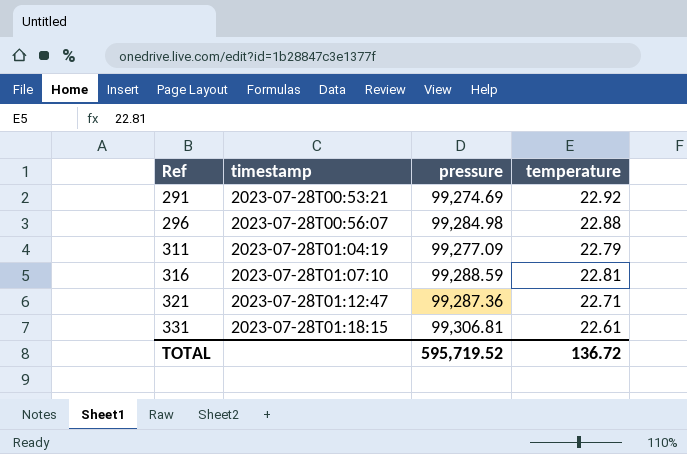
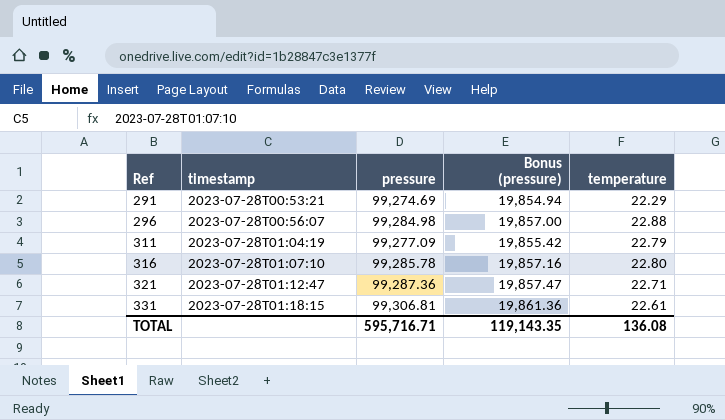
column Bonus (pressure) | formula: none -> [pressure] * 0.2
291 | temperature: 22.92 -> 22.29
316 | pressure: 99,288.59 -> 99,285.78
316 | temperature: 22.81 -> 22.80
TOTAL | pressure: 595,719.52 -> 595,716.71
TOTAL | temperature: 136.72 -> 136.08

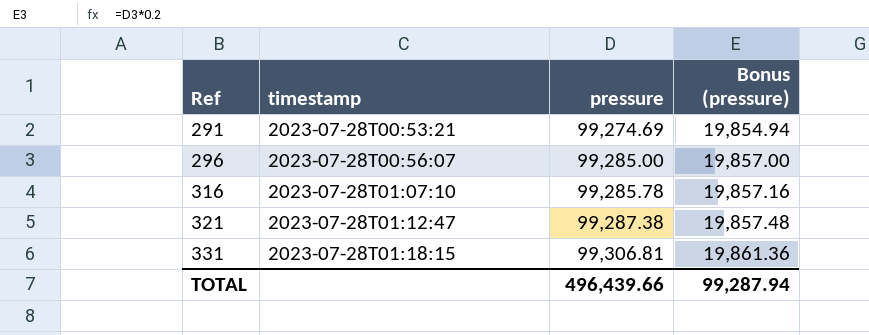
column temperature | position: 5 -> none
row 311: 2023-07-28T01:04:19 | 99,277.09 | 19,855.42 | 22.79 -> none
296 | pressure: 99,284.98 -> 99,285.00
321 | pressure: 99,287.36 -> 99,287.38
321 | Bonus (pressure): 19,857.47 -> 19,857.48
TOTAL | pressure: 595,716.71 -> 496,439.66
TOTAL | Bonus (pressure): 119,143.35 -> 99,287.94

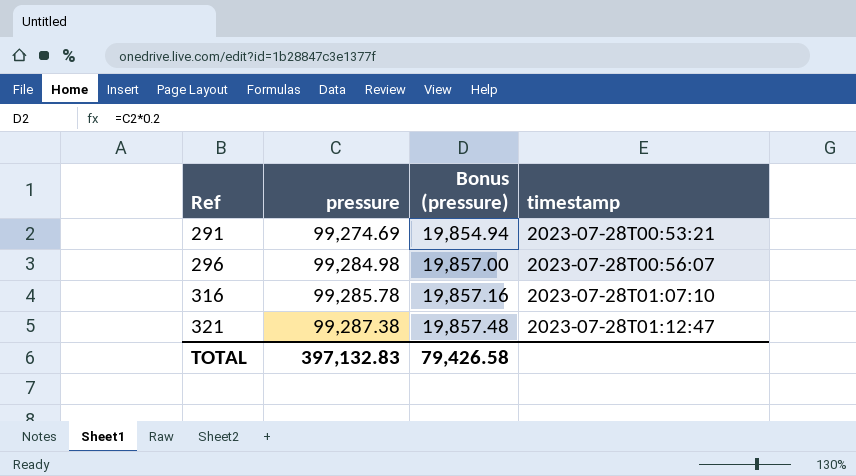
column timestamp | position: 2 -> 4
row 331: 2023-07-28T01:18:15 | 99,306.81 | 19,861.36 -> none
296 | pressure: 99,285.00 -> 99,284.98
TOTAL | pressure: 496,439.66 -> 397,132.83
TOTAL | Bonus (pressure): 99,287.94 -> 79,426.58

